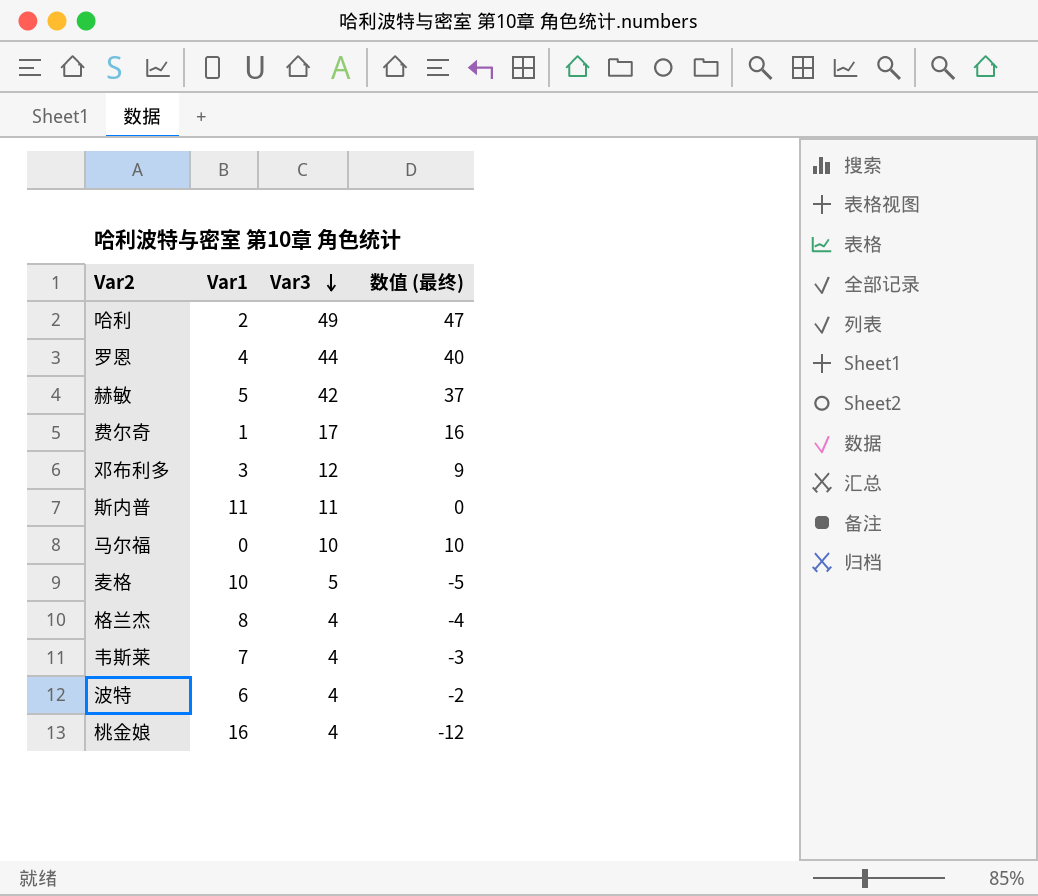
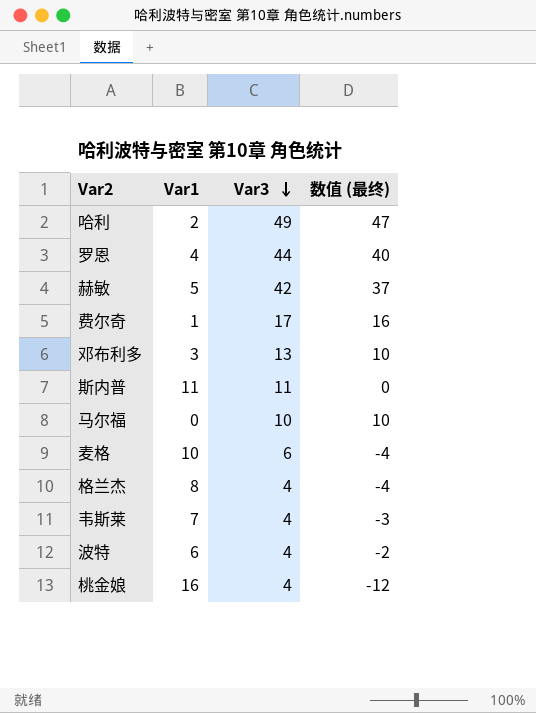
邓布利多 | Var3: 12 -> 13
邓布利多 | 数值 (最终): 9 -> 10
麦格 | Var3: 5 -> 6
麦格 | 数值 (最终): -5 -> -4

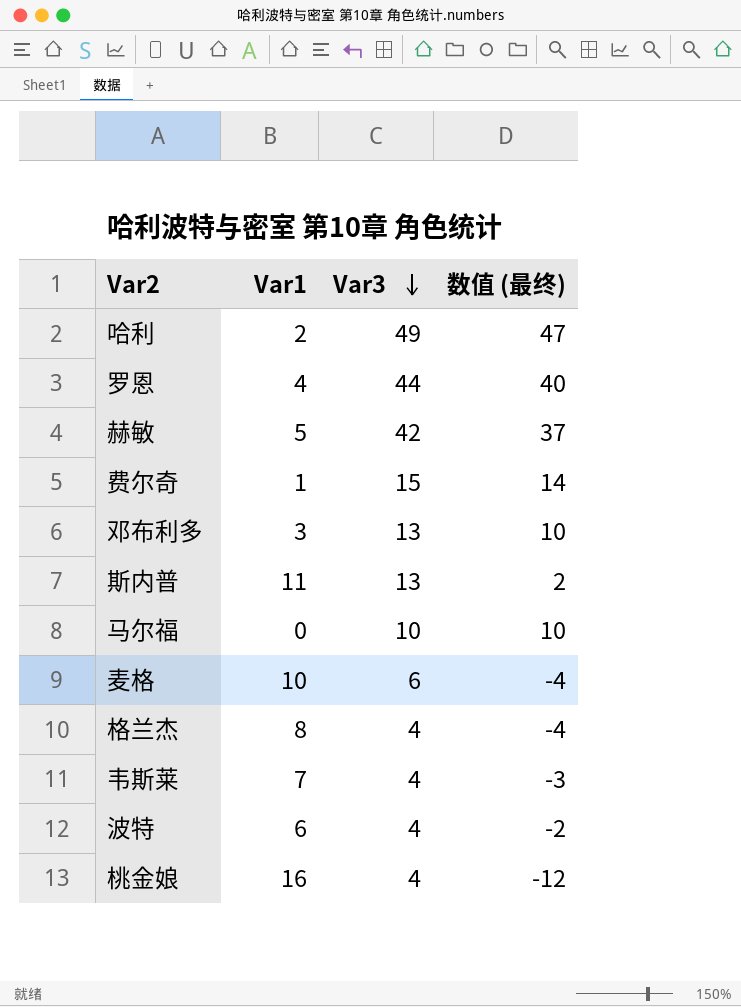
费尔奇 | Var3: 17 -> 15
费尔奇 | 数值 (最终): 16 -> 14
斯内普 | Var3: 11 -> 13
斯内普 | 数值 (最终): 0 -> 2

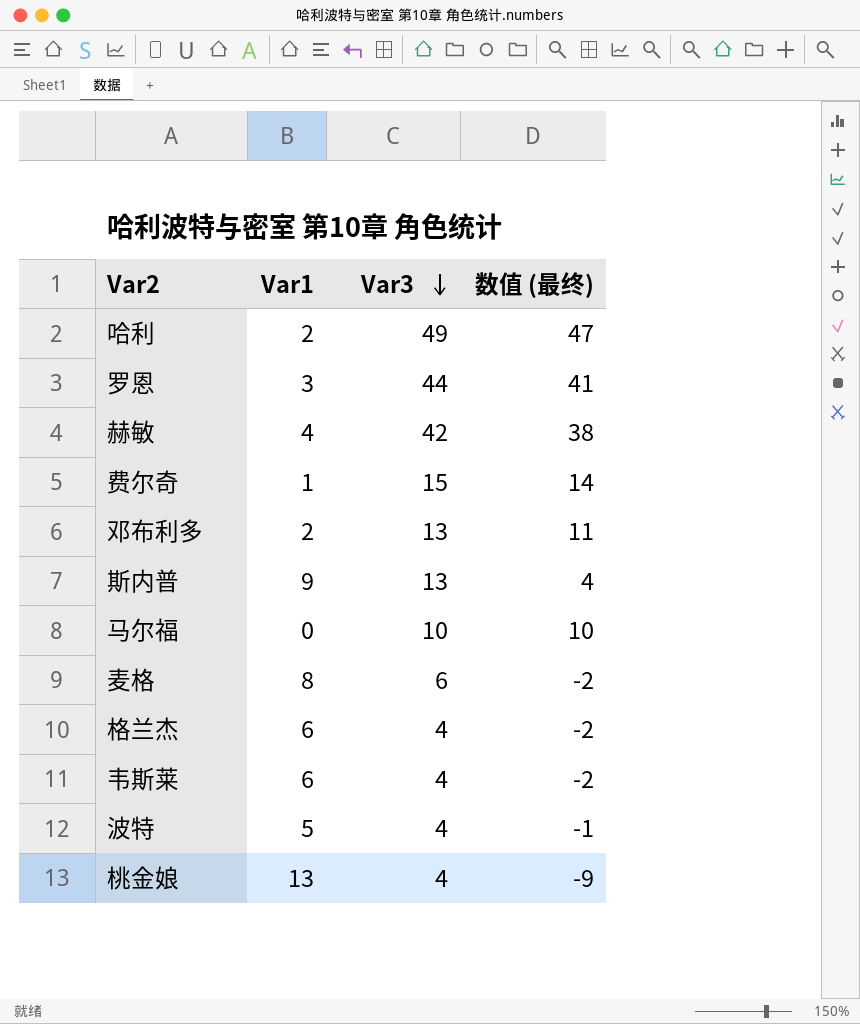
罗恩 | Var1: 4 -> 3
罗恩 | 数值 (最终): 40 -> 41
赫敏 | Var1: 5 -> 4
赫敏 | 数值 (最终): 37 -> 38
邓布利多 | Var1: 3 -> 2
邓布利多 | 数值 (最终): 10 -> 11
斯内普 | Var1: 11 -> 9
斯内普 | 数值 (最终): 2 -> 4
麦格 | Var1: 10 -> 8
麦格 | 数值 (最终): -4 -> -2
格兰杰 | Var1: 8 -> 6
格兰杰 | 数值 (最终): -4 -> -2
韦斯莱 | Var1: 7 -> 6
韦斯莱 | 数值 (最终): -3 -> -2
波特 | Var1: 6 -> 5
波特 | 数值 (最终): -2 -> -1
桃金娘 | Var1: 16 -> 13
桃金娘 | 数值 (最终): -12 -> -9

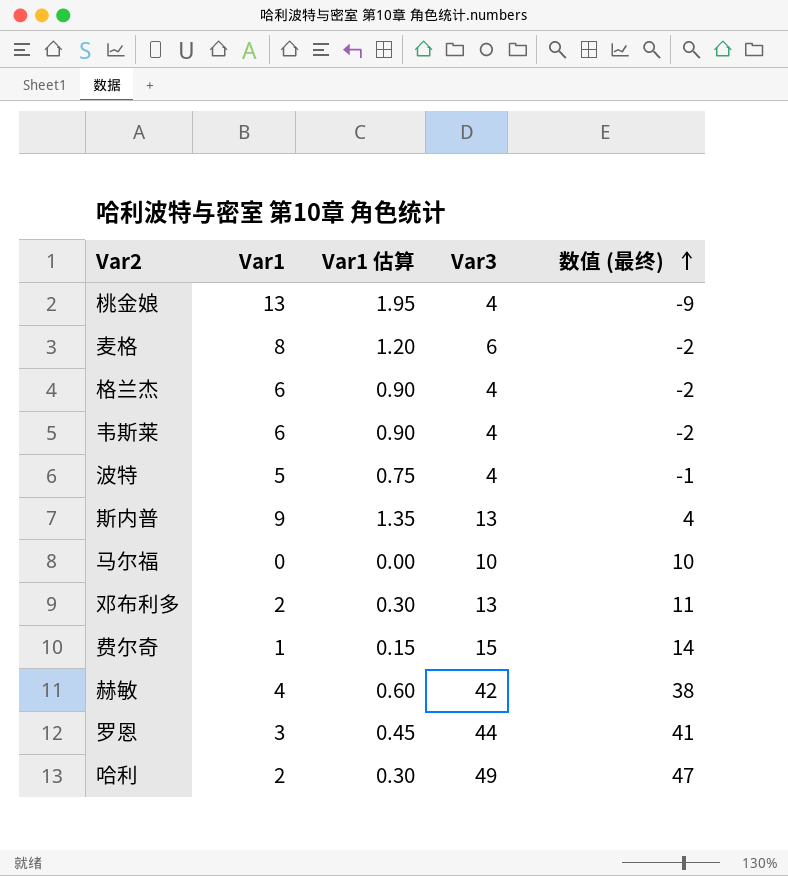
row order: Var3 descending -> 数值 (最终) ascending
column Var1 估算 | formula: none -> [Var1] * 0.15

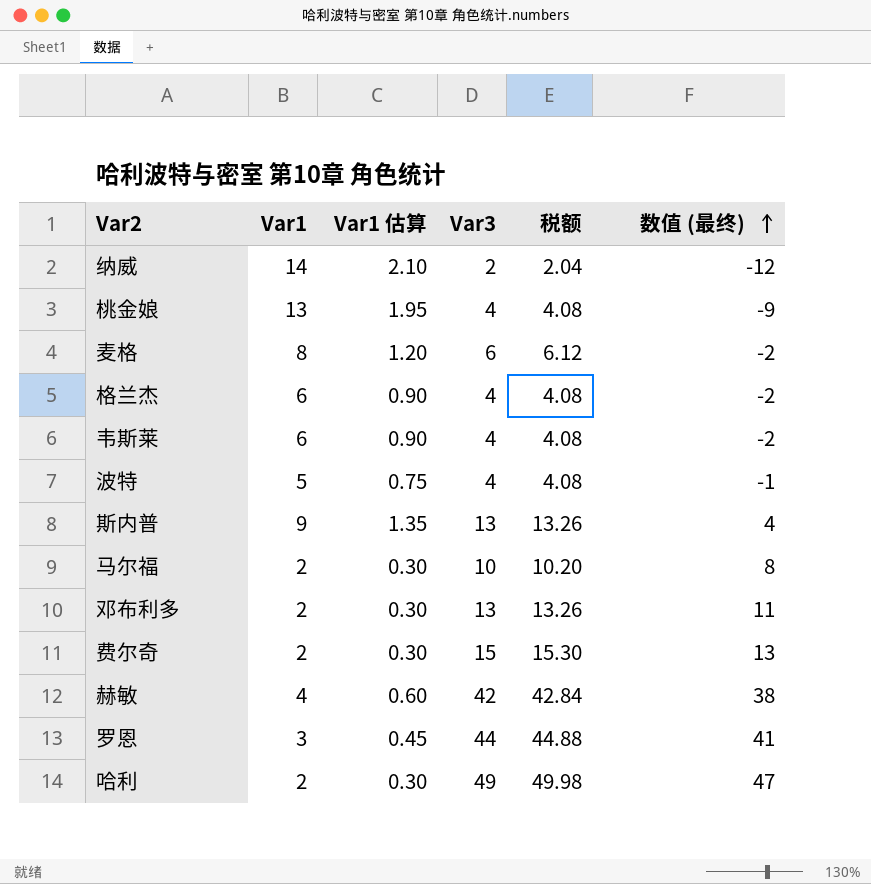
column 税额 | formula: none -> [Var3] * 1.02
row 纳威: none -> 14 | 2.10 | 2 | 2.04 | -12
马尔福 | Var1: 0 -> 2
马尔福 | Var1 估算: 0.00 -> 0.30
马尔福 | 数值 (最终): 10 -> 8
费尔奇 | Var1: 1 -> 2
费尔奇 | Var1 估算: 0.15 -> 0.30
费尔奇 | 数值 (最终): 14 -> 13

